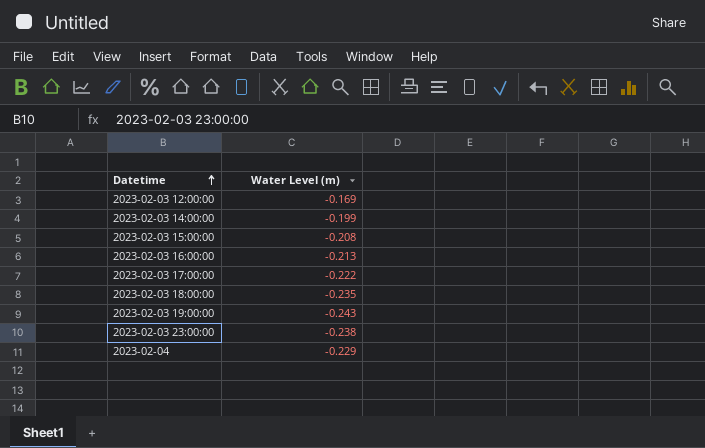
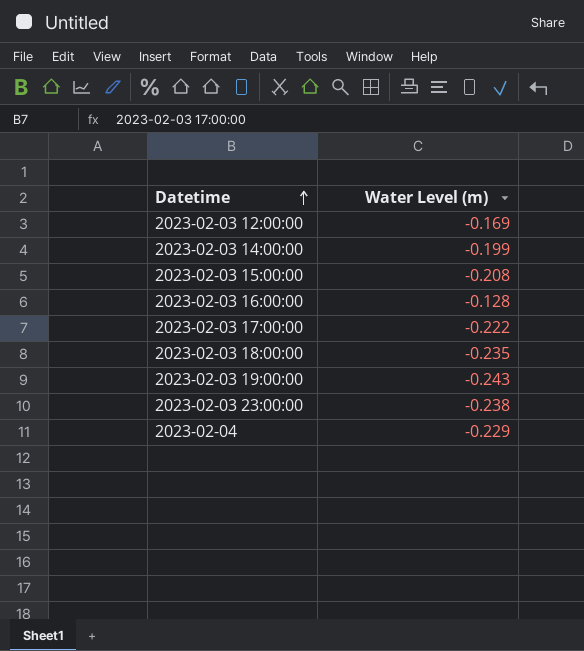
2023-02-03 16:00:00 | Water Level (m): -0.213 -> -0.128

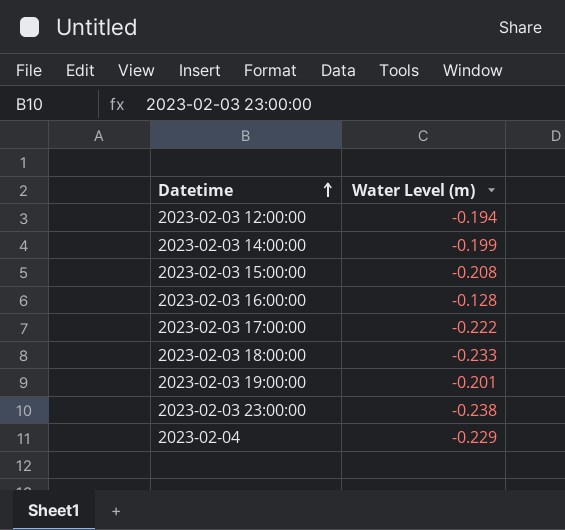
2023-02-03 12:00:00 | Water Level (m): -0.169 -> -0.194
2023-02-03 18:00:00 | Water Level (m): -0.235 -> -0.233
2023-02-03 19:00:00 | Water Level (m): -0.243 -> -0.201

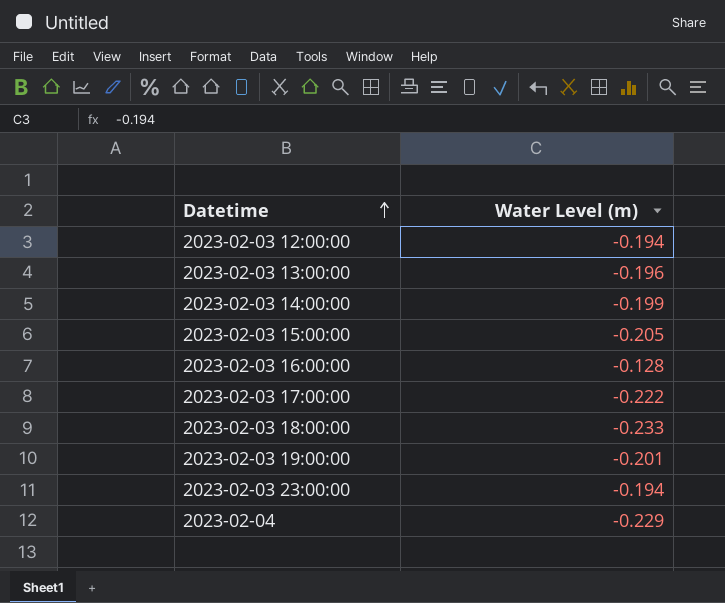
row 2023-02-03 13:00:00: none -> -0.196
2023-02-03 15:00:00 | Water Level (m): -0.208 -> -0.205
2023-02-03 23:00:00 | Water Level (m): -0.238 -> -0.194

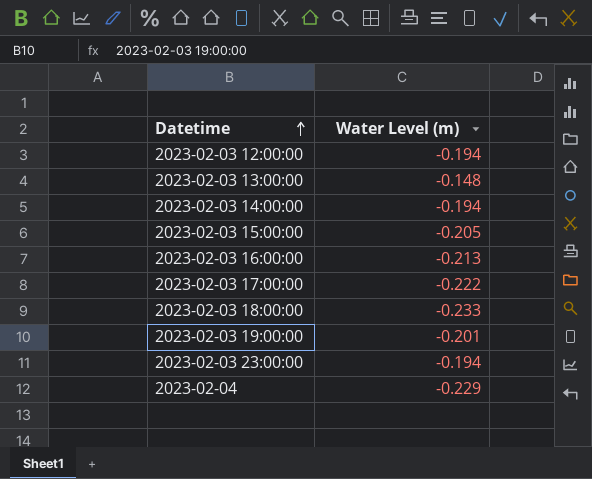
2023-02-03 13:00:00 | Water Level (m): -0.196 -> -0.148
2023-02-03 14:00:00 | Water Level (m): -0.199 -> -0.194
2023-02-03 16:00:00 | Water Level (m): -0.128 -> -0.213

